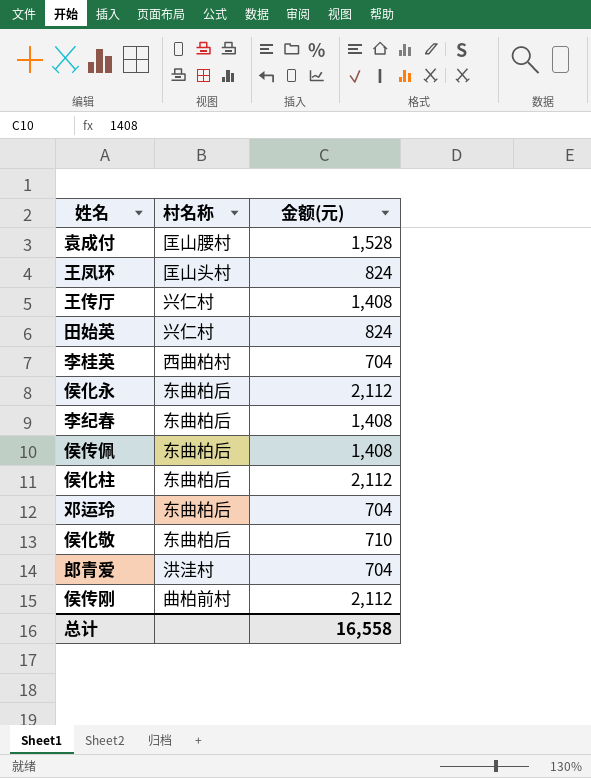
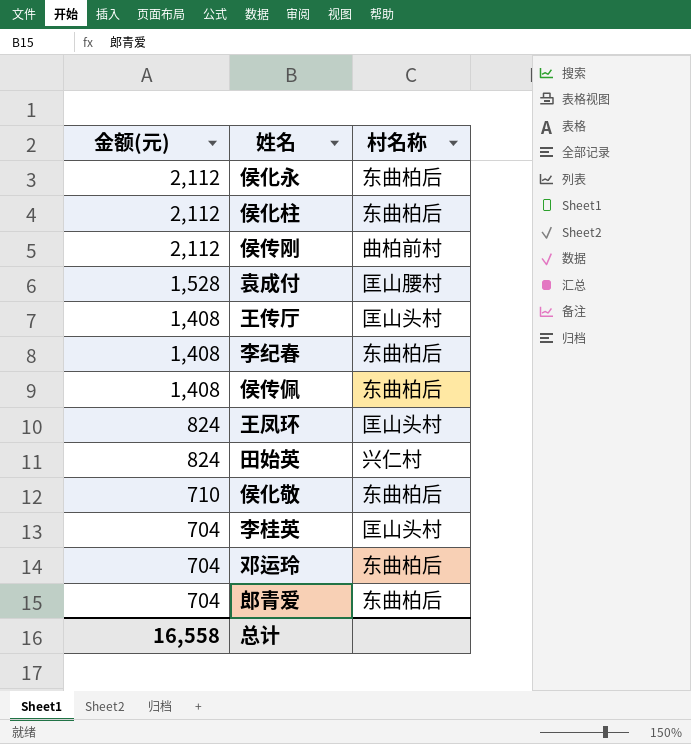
row order: none -> 金额(元) descending
column 金额(元) | position: 3 -> 1
王传厅 | 村名称: 兴仁村 -> 匡山头村
李桂英 | 村名称: 西曲柏村 -> 匡山头村
郎青爱 | 村名称: 洪洼村 -> 东曲柏后

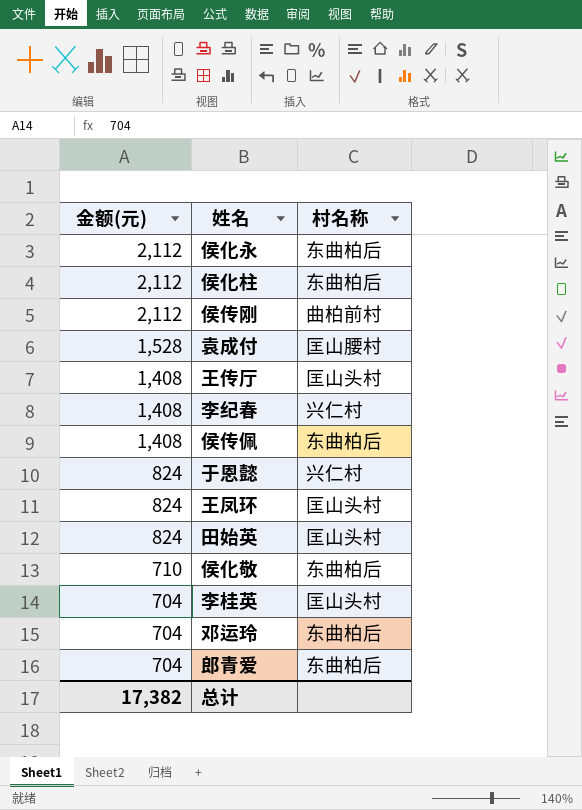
李纪春 | 村名称: 东曲柏后 -> 兴仁村
row 于恩懿: none -> 824 | 兴仁村
田始英 | 村名称: 兴仁村 -> 匡山头村
总计 | 金额(元): 16,558 -> 17,382

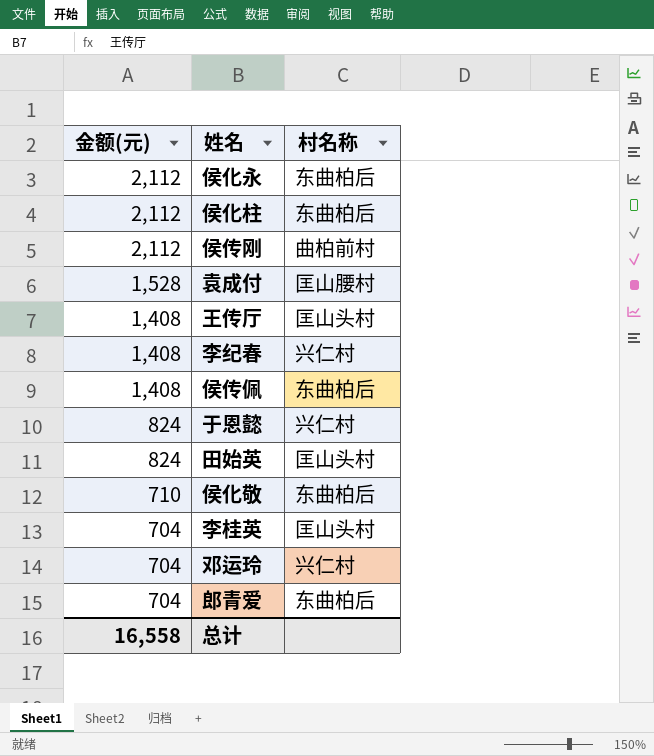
row 王凤环: 824 | 匡山头村 -> none
邓运玲 | 村名称: 东曲柏后 -> 兴仁村
总计 | 金额(元): 17,382 -> 16,558

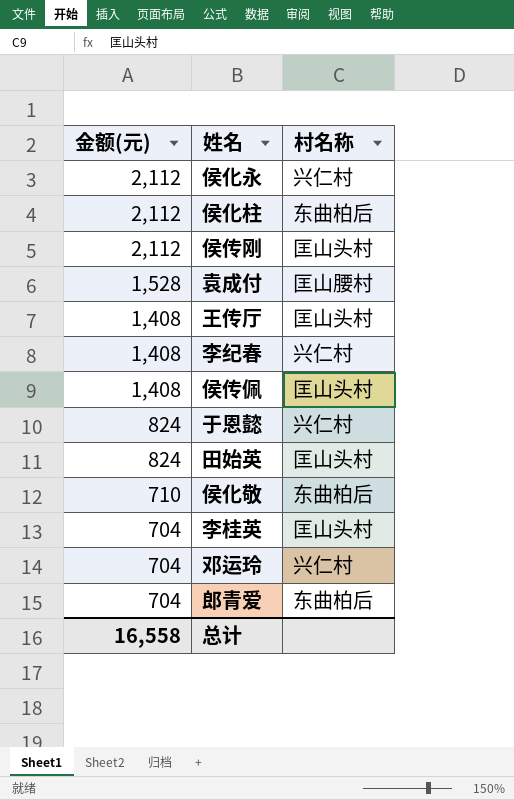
侯化永 | 村名称: 东曲柏后 -> 兴仁村
侯传刚 | 村名称: 曲柏前村 -> 匡山头村
侯传佩 | 村名称: 东曲柏后 -> 匡山头村

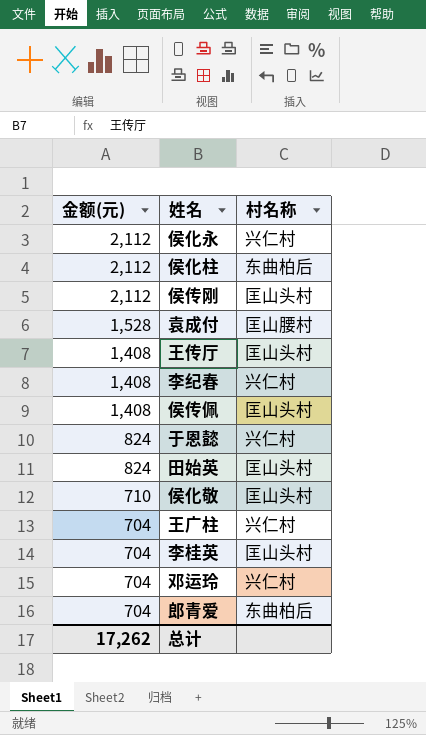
侯化敬 | 村名称: 东曲柏后 -> 匡山头村
row 王广柱: none -> 704 | 兴仁村
总计 | 金额(元): 16,558 -> 17,262

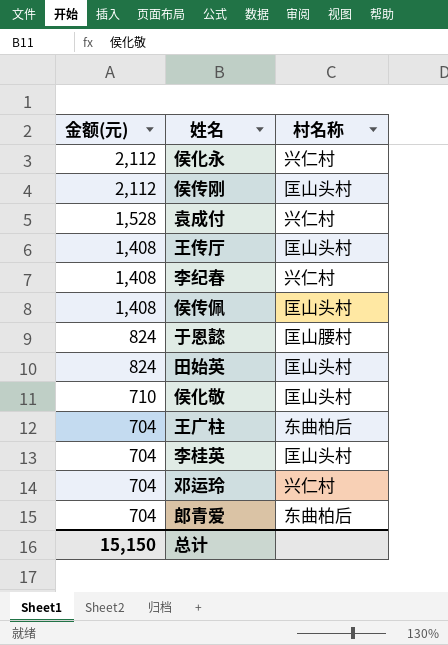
row 侯化柱: 2,112 | 东曲柏后 -> none
袁成付 | 村名称: 匡山腰村 -> 兴仁村
于恩懿 | 村名称: 兴仁村 -> 匡山腰村
王广柱 | 村名称: 兴仁村 -> 东曲柏后
总计 | 金额(元): 17,262 -> 15,150

